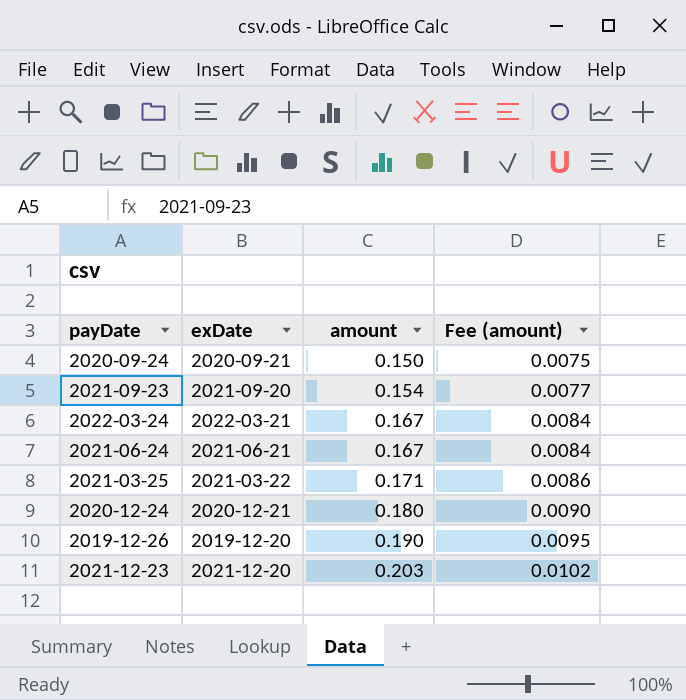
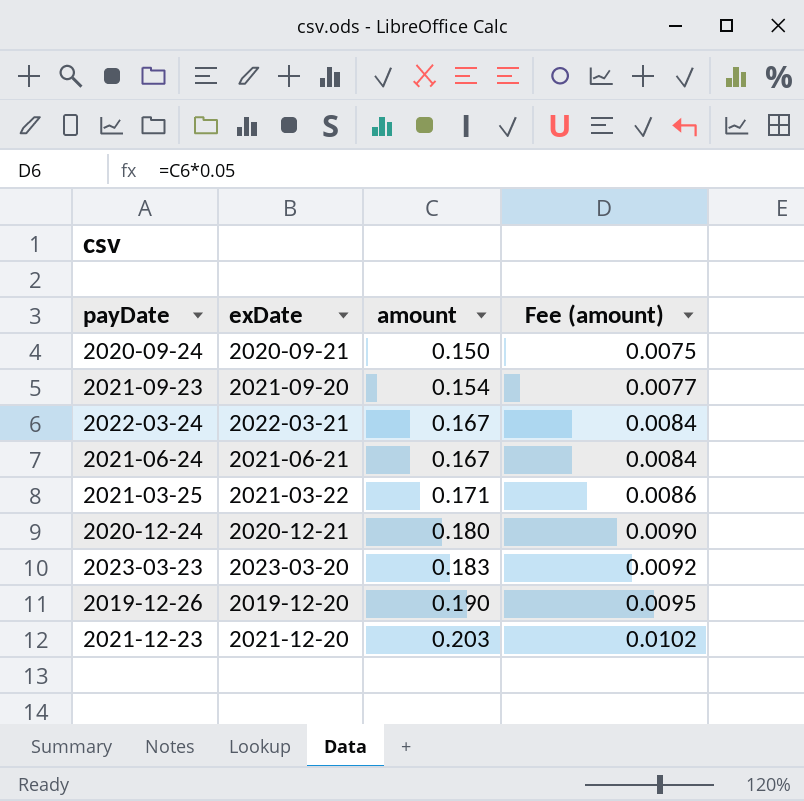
row 2023-03-23: none -> 2023-03-20 | 0.183 | 0.0092

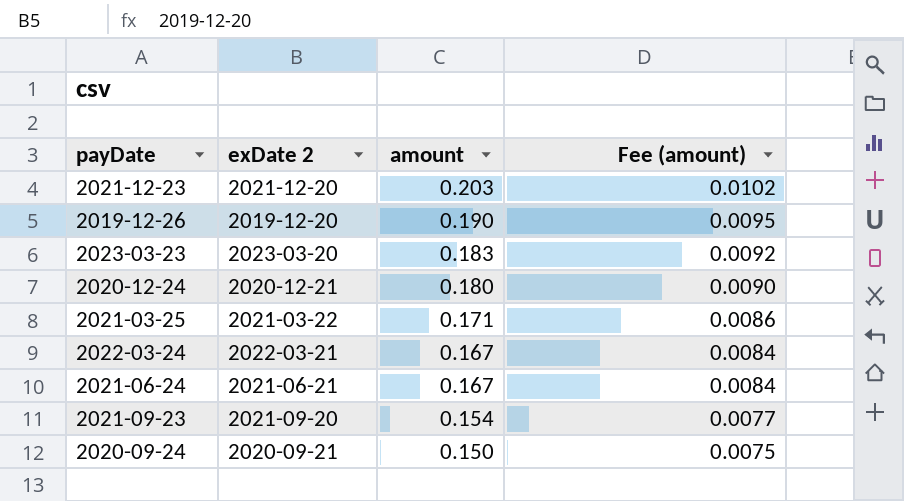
row order: amount ascending -> amount descending
column name: exDate -> exDate 2

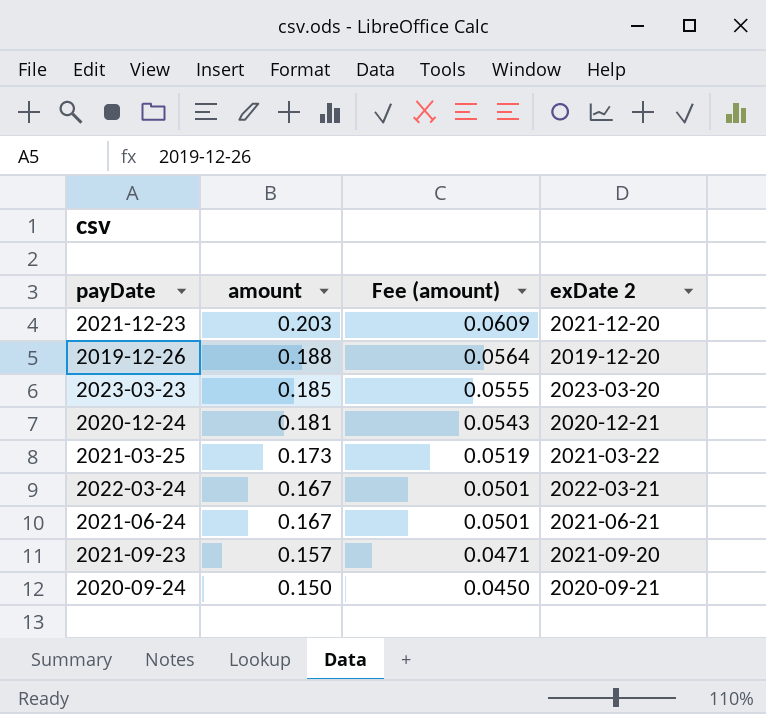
column Fee (amount) | formula: [amount] * 0.05 -> [amount] * 0.3
column exDate 2 | position: 2 -> 4
2019-12-26 | amount: 0.190 -> 0.188
2023-03-23 | amount: 0.183 -> 0.185
2020-12-24 | amount: 0.180 -> 0.181
2021-03-25 | amount: 0.171 -> 0.173
2021-09-23 | amount: 0.154 -> 0.157

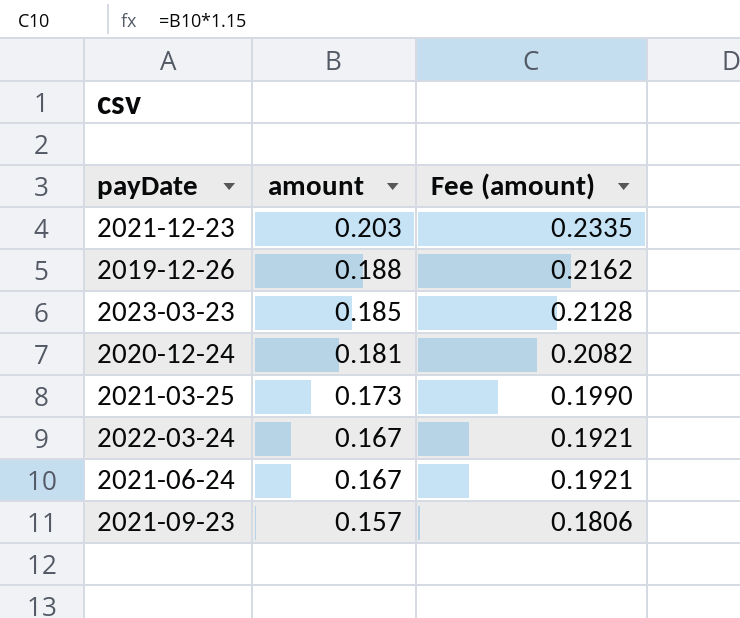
column exDate 2 | position: 4 -> none
column Fee (amount) | formula: [amount] * 0.3 -> [amount] * 1.15
row 2020-09-24: 0.150 | 0.0450 | 2020-09-21 -> none

